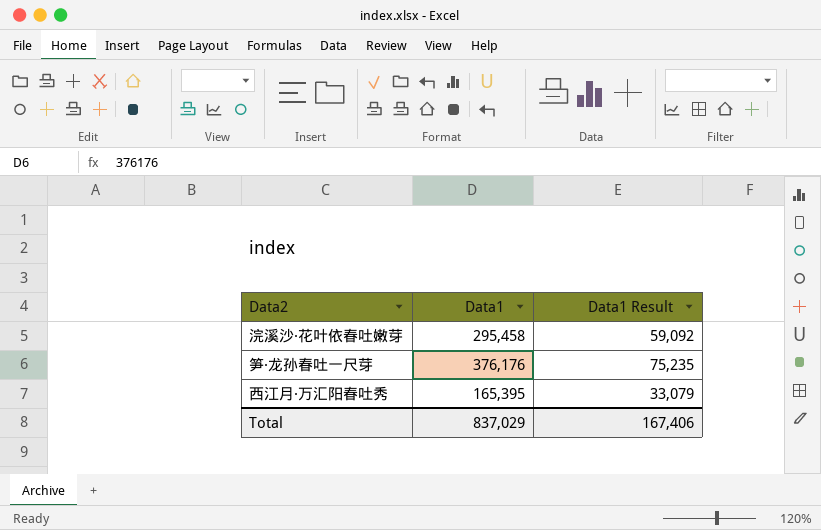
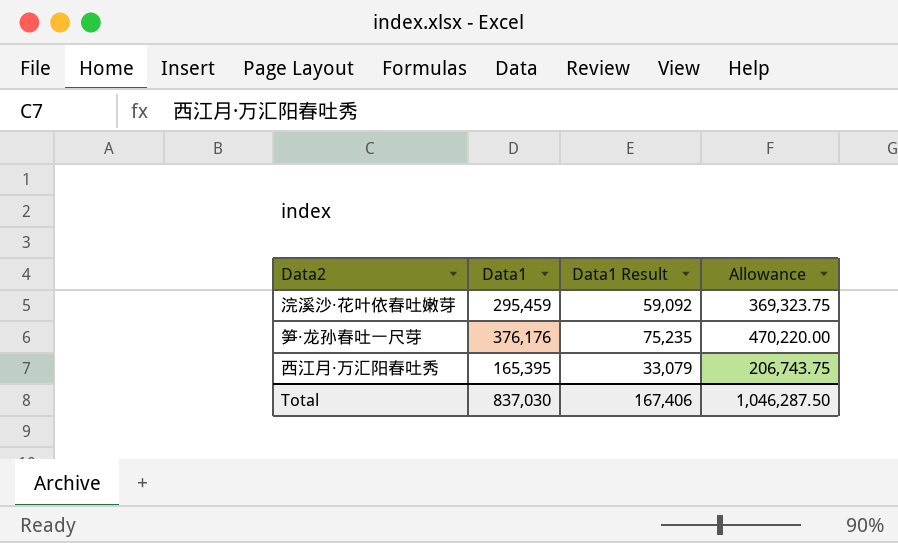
column Allowance | formula: none -> [Data1] * 1.25
浣溪沙·花叶依春吐嫩芽 | Data1: 295,458 -> 295,459
Total | Data1: 837,029 -> 837,030

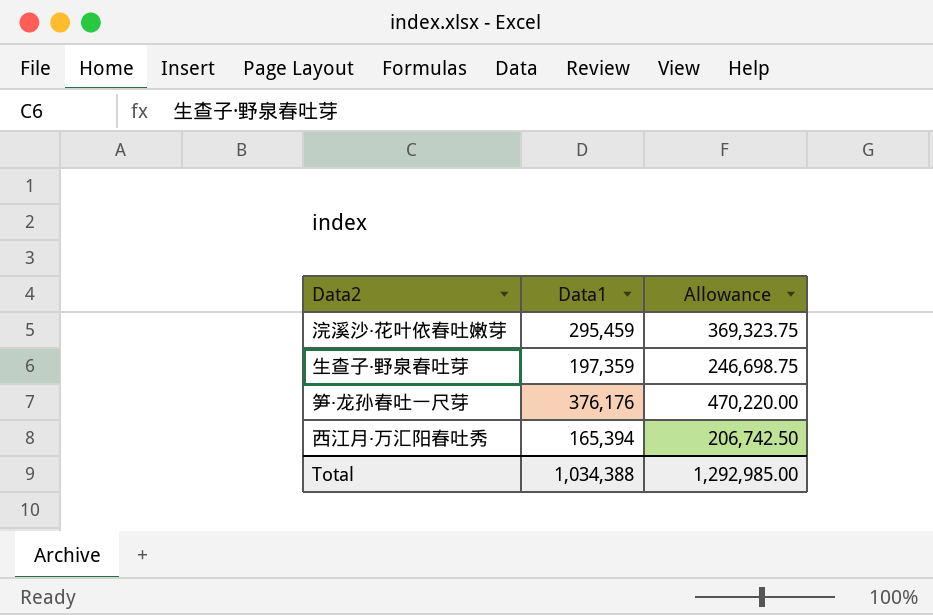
column Data1 Result | formula: [Data1] * 0.2 -> none
row 生查子·野泉春吐芽: none -> 197,359 | 246,698.75
西江月·万汇阳春吐秀 | Data1: 165,395 -> 165,394
西江月·万汇阳春吐秀 | Allowance: 206,743.75 -> 206,742.50
Total | Data1: 837,030 -> 1,034,388
Total | Allowance: 1,046,287.50 -> 1,292,985.00

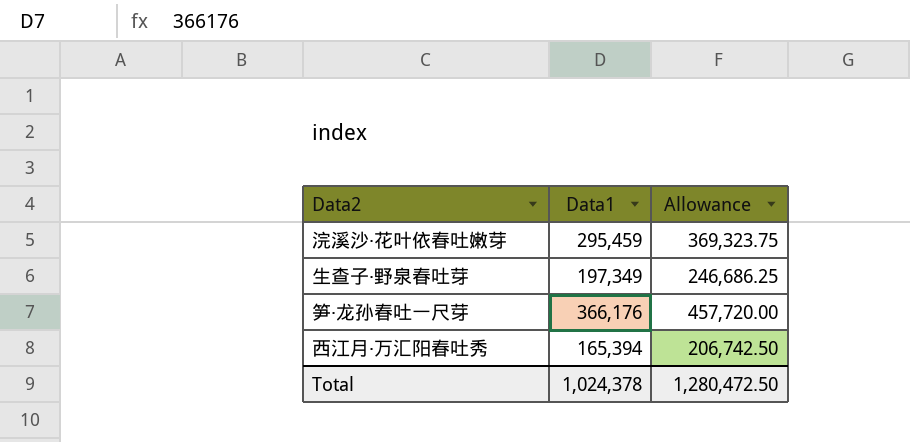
生查子·野泉春吐芽 | Data1: 197,359 -> 197,349
生查子·野泉春吐芽 | Allowance: 246,698.75 -> 246,686.25
笋·龙孙春吐一尺芽 | Data1: 376,176 -> 366,176
笋·龙孙春吐一尺芽 | Allowance: 470,220.00 -> 457,720.00
Total | Data1: 1,034,388 -> 1,024,378
Total | Allowance: 1,292,985.00 -> 1,280,472.50

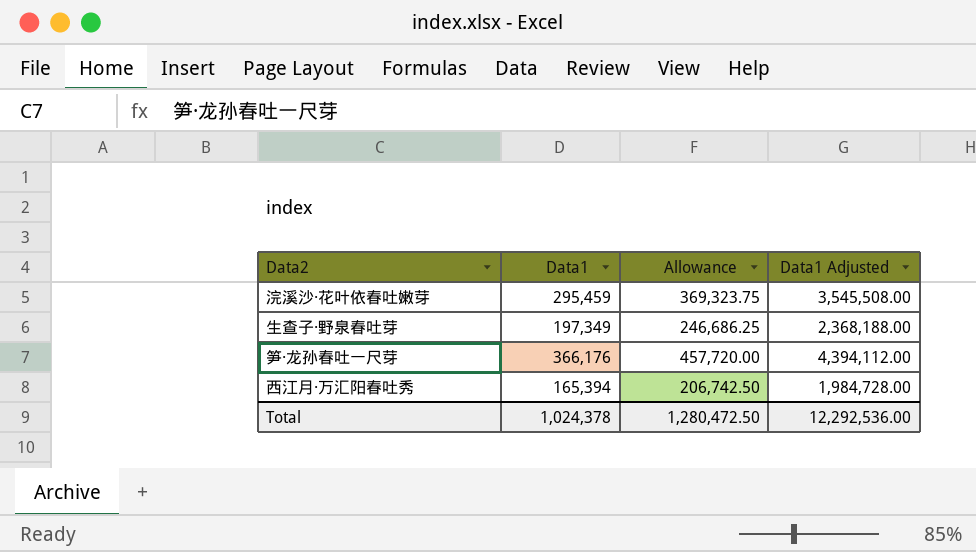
column Data1 Adjusted | formula: none -> [Data1] * 12

